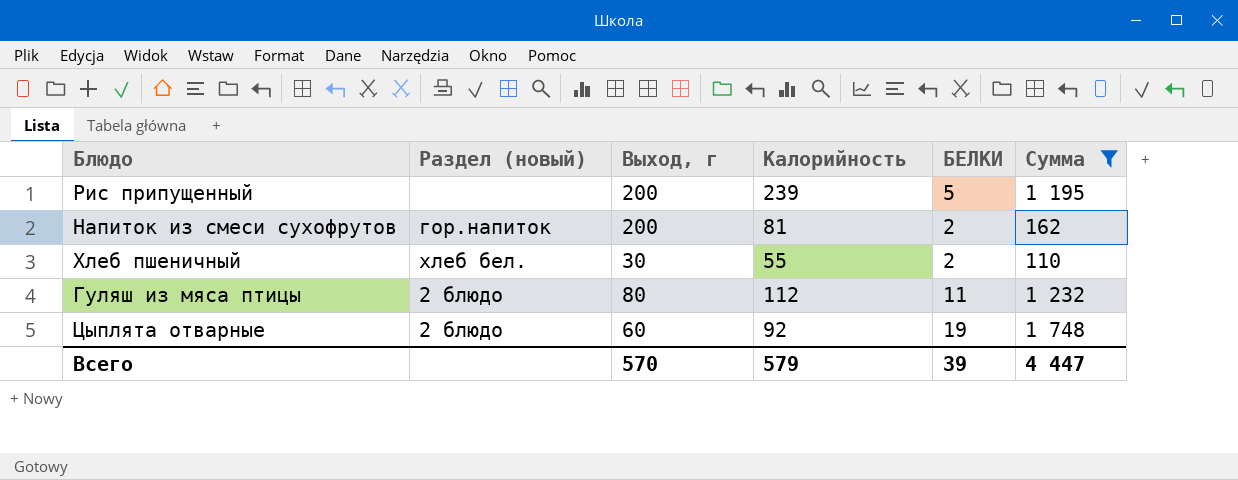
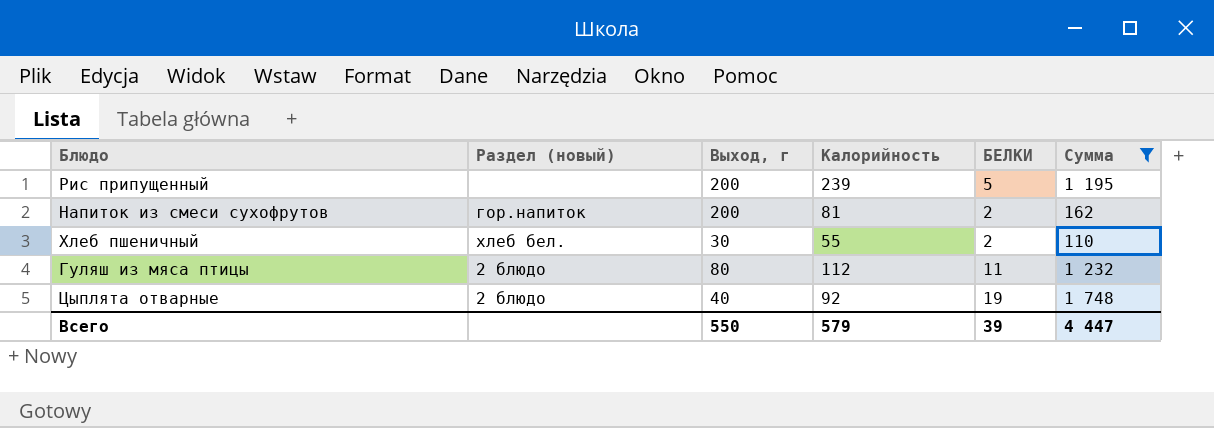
Цыплята отварные | Выход, г: 60 -> 40
Всего | Выход, г: 570 -> 550

